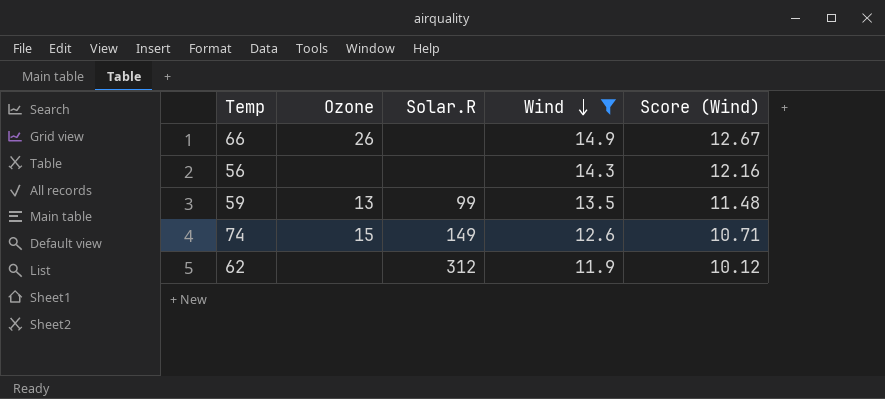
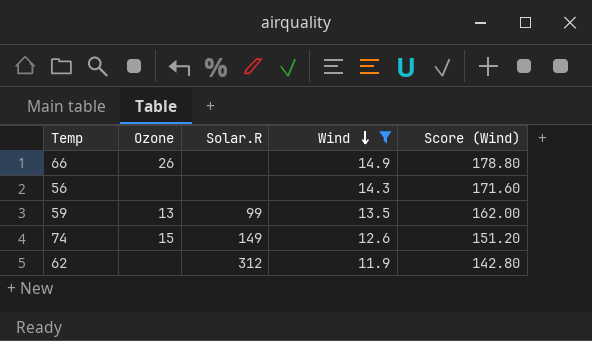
column Score (Wind) | formula: [Wind] * 0.85 -> [Wind] * 12

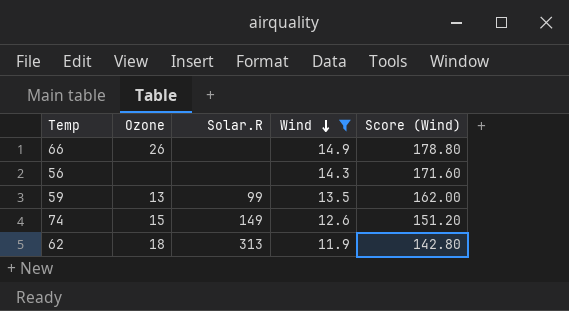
62 | Ozone: none -> 18
62 | Solar.R: 312 -> 313

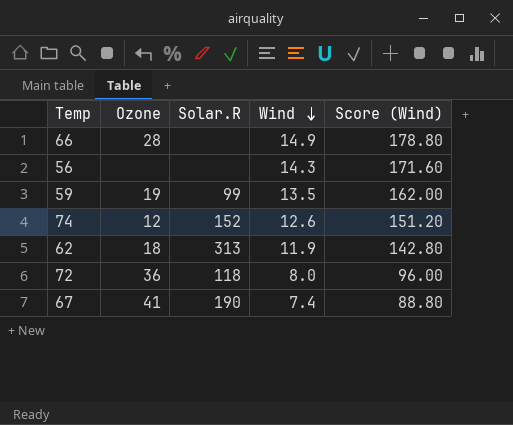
filter: Wind >= 11.9 -> none
66 | Ozone: 26 -> 28
59 | Ozone: 13 -> 19
74 | Ozone: 15 -> 12
74 | Solar.R: 149 -> 152

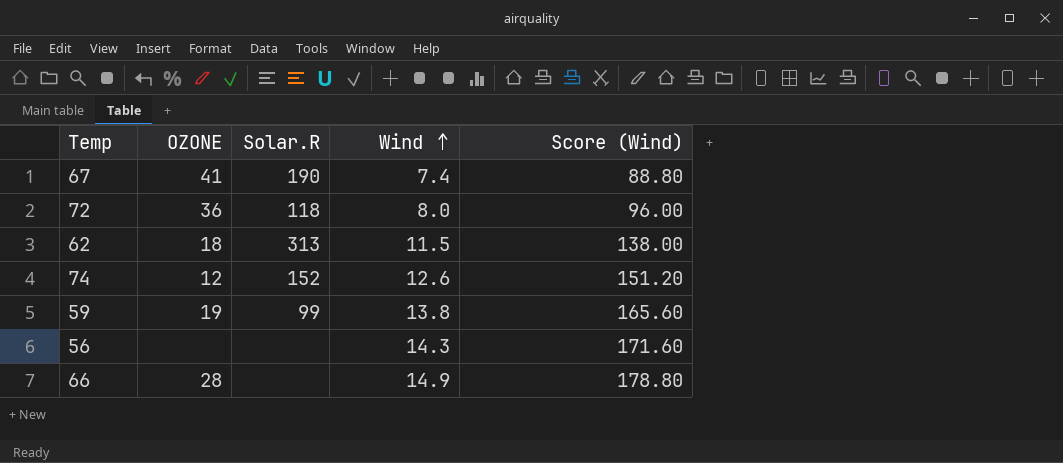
row order: Wind descending -> Wind ascending
column name: Ozone -> OZONE
62 | Wind: 11.9 -> 11.5
62 | Score (Wind): 142.80 -> 138.00
59 | Wind: 13.5 -> 13.8
59 | Score (Wind): 162.00 -> 165.60

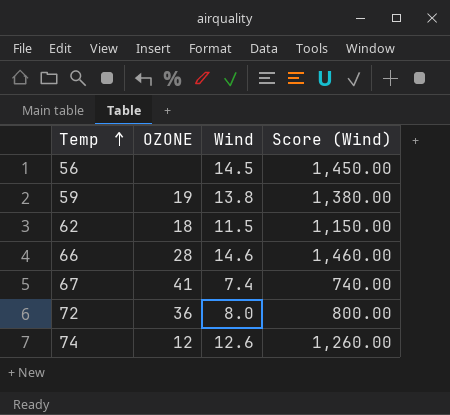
row order: Wind ascending -> Temp ascending
column Solar.R | position: 3 -> none
column Score (Wind) | formula: [Wind] * 12 -> [Wind] * 100
56 | Wind: 14.3 -> 14.5
66 | Wind: 14.9 -> 14.6

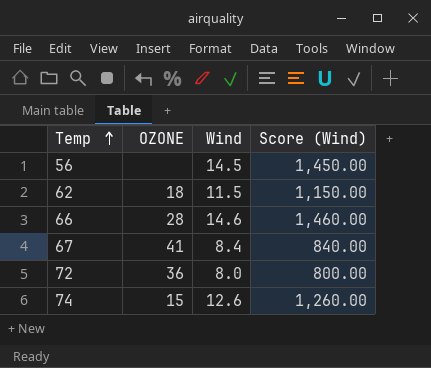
row 59: 19 | 13.8 | 1,380.00 -> none
67 | Wind: 7.4 -> 8.4
67 | Score (Wind): 740.00 -> 840.00
74 | OZONE: 12 -> 15

